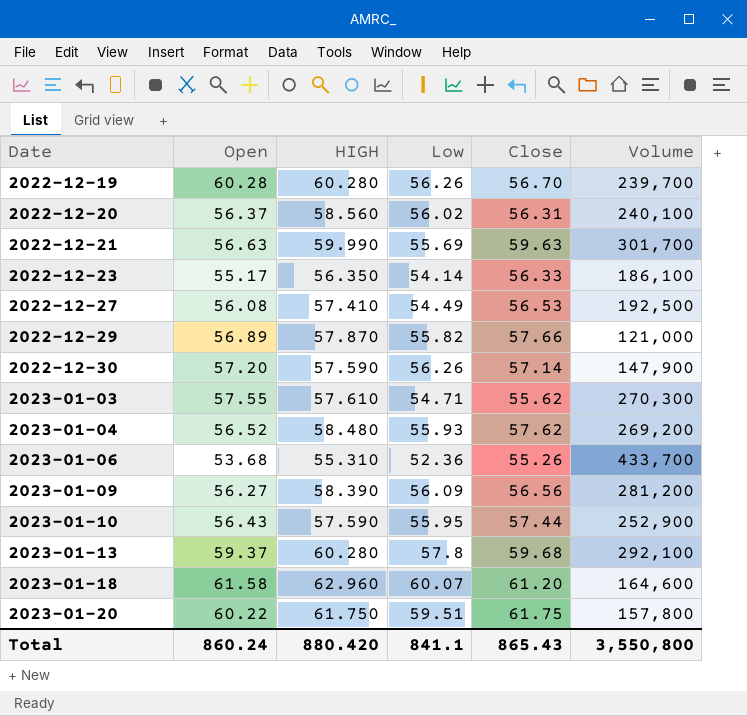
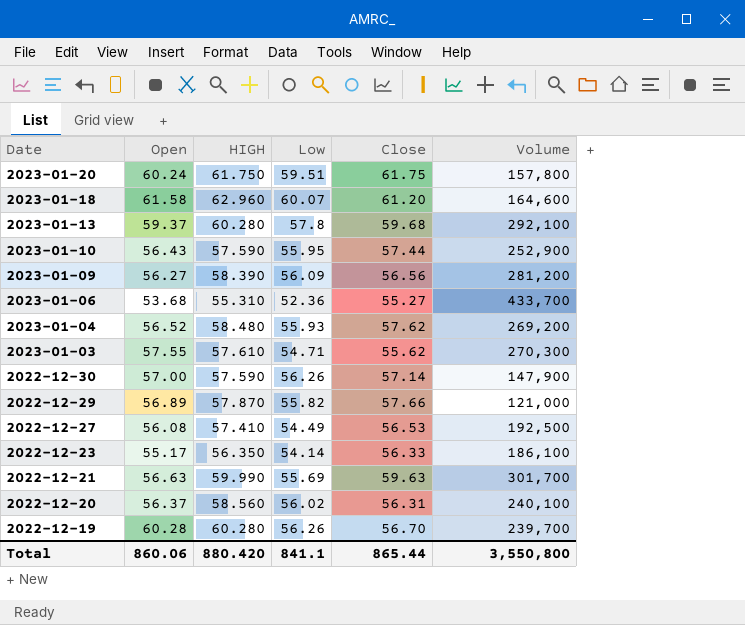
row order: Date ascending -> Date descending
2023-01-20 | Open: 60.22 -> 60.24
2023-01-06 | Close: 55.26 -> 55.27
2022-12-30 | Open: 57.20 -> 57.00
Total | Open: 860.24 -> 860.06
Total | Close: 865.43 -> 865.44

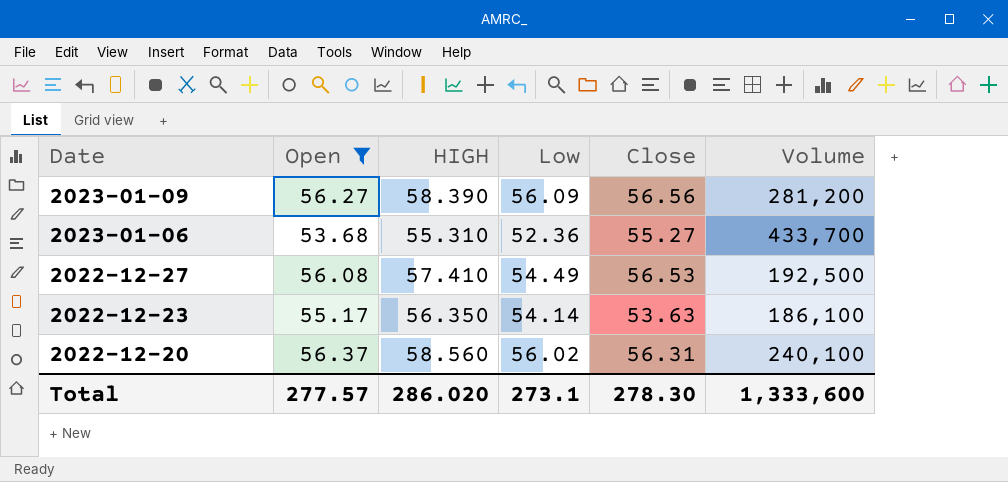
filter: none -> Open <= 56.37
2022-12-23 | Close: 56.33 -> 53.63
Total | Open: 860.06 -> 277.57
Total | HIGH: 880.420 -> 286.020
Total | Low: 841.1 -> 273.1
Total | Close: 865.44 -> 278.30
Total | Volume: 3,550,800 -> 1,333,600

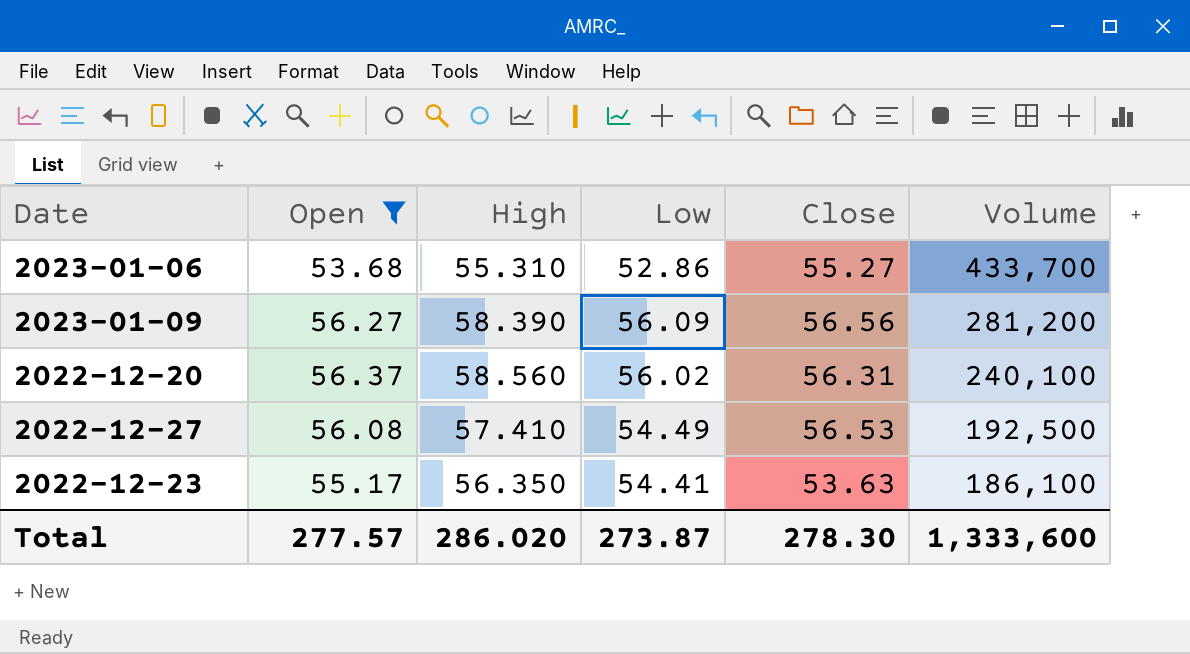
row order: Date descending -> Volume descending
column name: HIGH -> High
2023-01-06 | Low: 52.36 -> 52.86
2022-12-23 | Low: 54.14 -> 54.41
Total | Low: 273.1 -> 273.87

